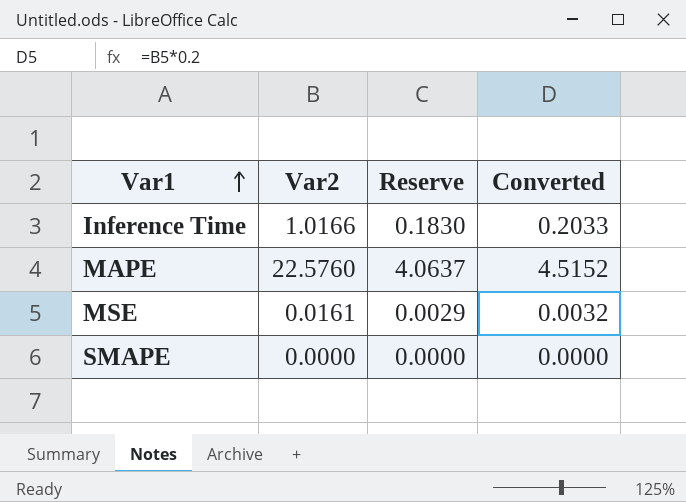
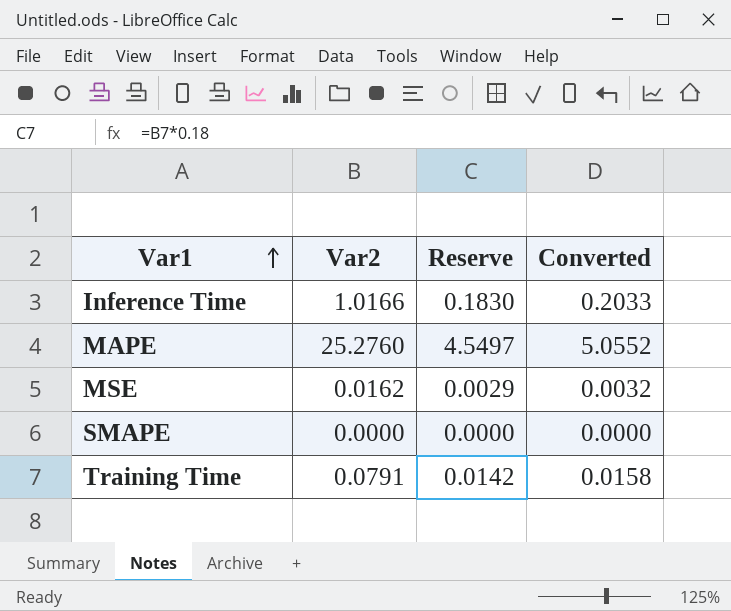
MAPE | Var2: 22.5760 -> 25.2760
MAPE | Reserve: 4.0637 -> 4.5497
MAPE | Converted: 4.5152 -> 5.0552
MSE | Var2: 0.0161 -> 0.0162
row Training Time: none -> 0.0791 | 0.0142 | 0.0158

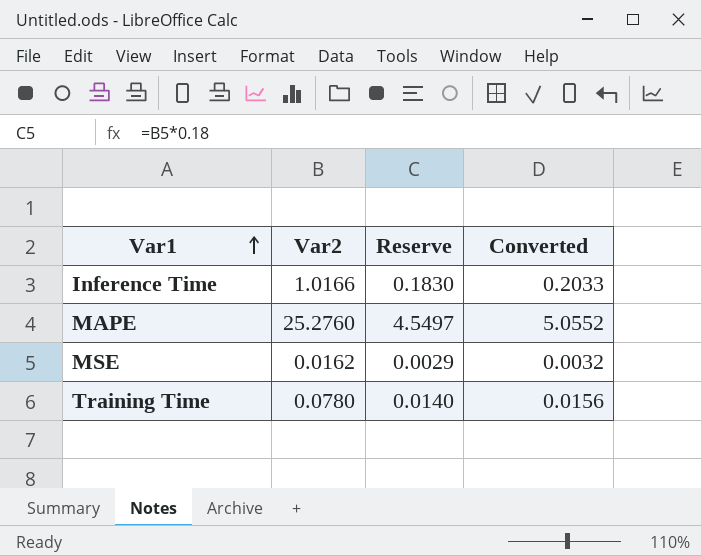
row SMAPE: 0.0000 | 0.0000 | 0.0000 -> none
Training Time | Var2: 0.0791 -> 0.0780
Training Time | Reserve: 0.0142 -> 0.0140
Training Time | Converted: 0.0158 -> 0.0156

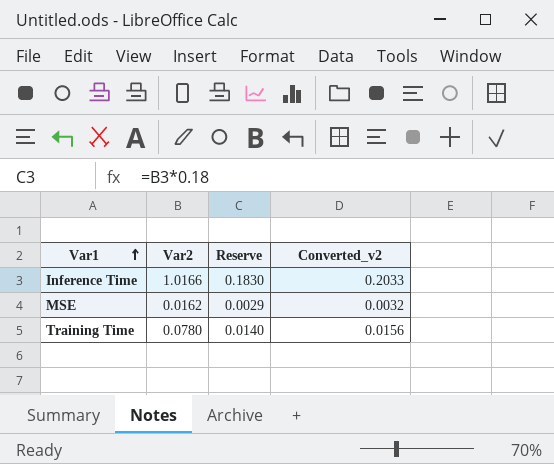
column name: Converted -> Converted_v2
row MAPE: 25.2760 | 4.5497 | 5.0552 -> none

